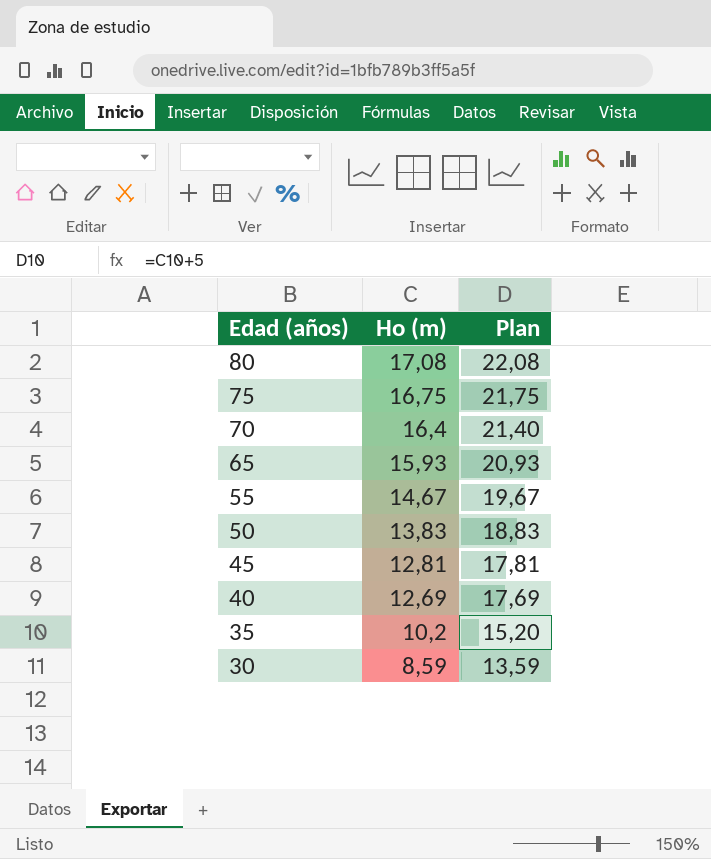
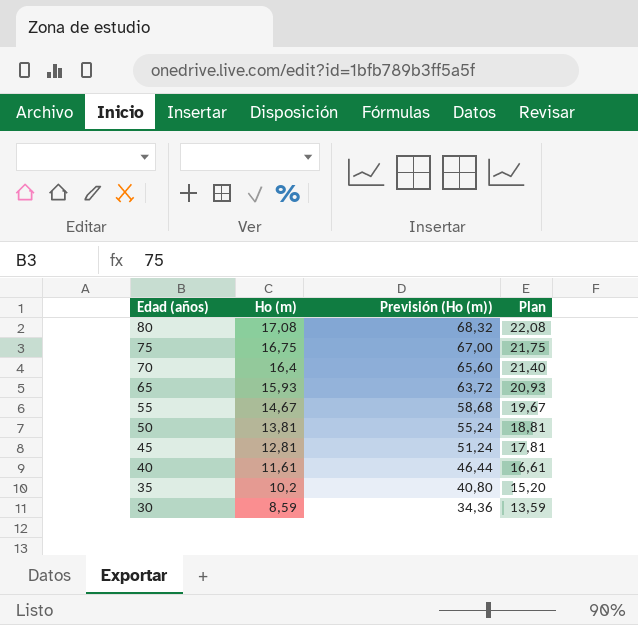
column Previsión (Ho (m)) | formula: none -> [Ho (m)] * 4
50 | Ho (m): 13,83 -> 13,81
50 | Plan: 18,83 -> 18,81
40 | Ho (m): 12,69 -> 11,61
40 | Plan: 17,69 -> 16,61

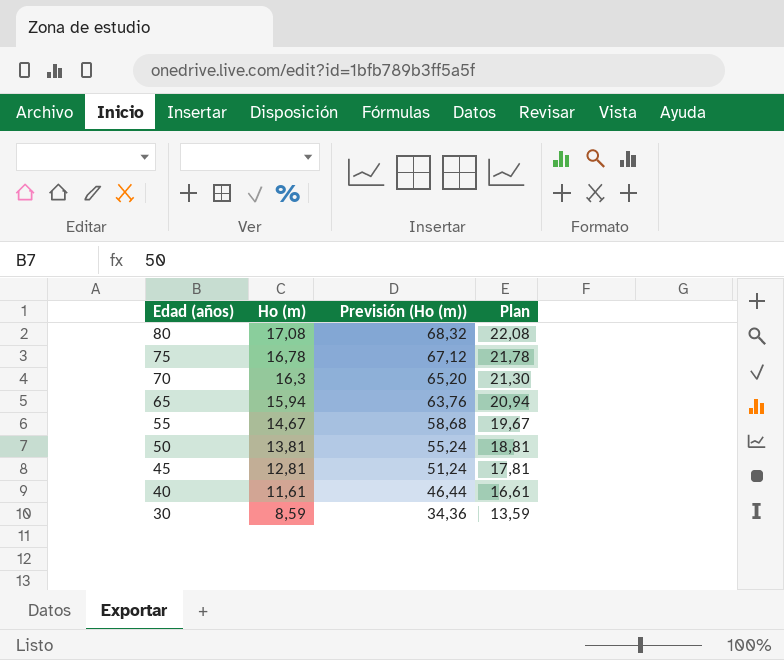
row 35: 10,2 | 40,80 | 15,20 -> none
75 | Ho (m): 16,75 -> 16,78
75 | Previsión (Ho (m)): 67,00 -> 67,12
75 | Plan: 21,75 -> 21,78
70 | Ho (m): 16,4 -> 16,3
70 | Previsión (Ho (m)): 65,60 -> 65,20
70 | Plan: 21,40 -> 21,30
65 | Ho (m): 15,93 -> 15,94
65 | Previsión (Ho (m)): 63,72 -> 63,76
65 | Plan: 20,93 -> 20,94

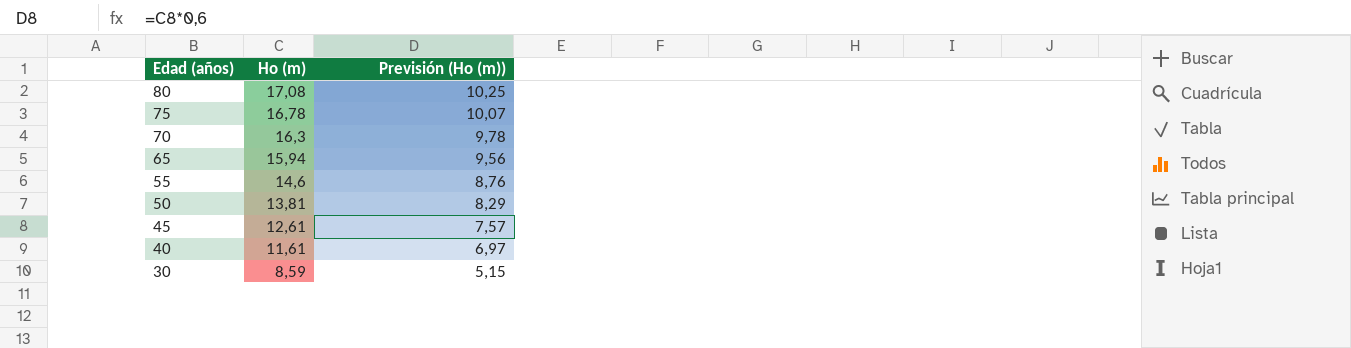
column Plan | formula: [Ho (m)] + 5 -> none
column Previsión (Ho (m)) | formula: [Ho (m)] * 4 -> [Ho (m)] * 0,6
55 | Ho (m): 14,67 -> 14,6
45 | Ho (m): 12,81 -> 12,61

